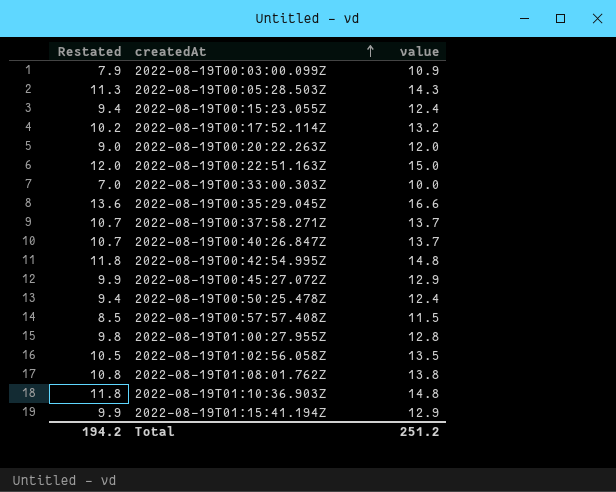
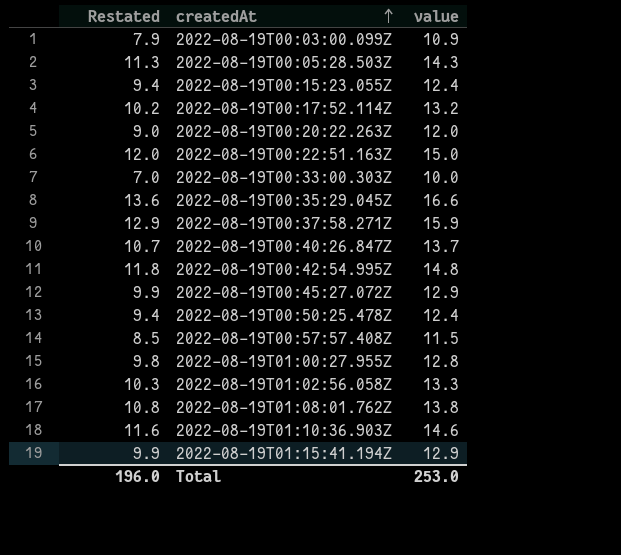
2022-08-19T00:37:58.271Z | Restated: 10.7 -> 12.9
2022-08-19T00:37:58.271Z | value: 13.7 -> 15.9
2022-08-19T01:02:56.058Z | Restated: 10.5 -> 10.3
2022-08-19T01:02:56.058Z | value: 13.5 -> 13.3
2022-08-19T01:10:36.903Z | Restated: 11.8 -> 11.6
2022-08-19T01:10:36.903Z | value: 14.8 -> 14.6
Total | Restated: 194.2 -> 196.0
Total | value: 251.2 -> 253.0

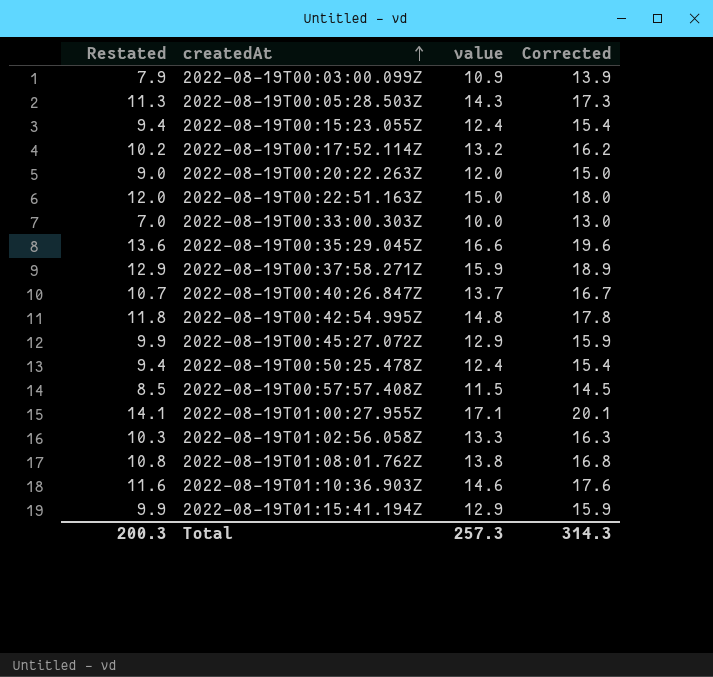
column Corrected | formula: none -> [value] + 3
2022-08-19T01:00:27.955Z | Restated: 9.8 -> 14.1
2022-08-19T01:00:27.955Z | value: 12.8 -> 17.1
Total | Restated: 196.0 -> 200.3
Total | value: 253.0 -> 257.3

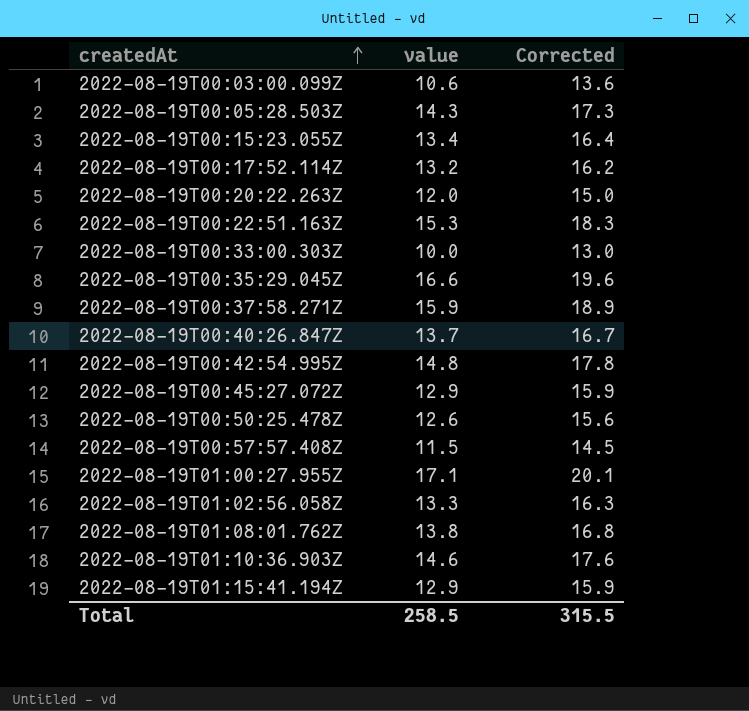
column Restated | formula: [value] - 3 -> none
2022-08-19T00:03:00.099Z | value: 10.9 -> 10.6
2022-08-19T00:03:00.099Z | Corrected: 13.9 -> 13.6
2022-08-19T00:15:23.055Z | value: 12.4 -> 13.4
2022-08-19T00:15:23.055Z | Corrected: 15.4 -> 16.4
2022-08-19T00:22:51.163Z | value: 15.0 -> 15.3
2022-08-19T00:22:51.163Z | Corrected: 18.0 -> 18.3
2022-08-19T00:50:25.478Z | value: 12.4 -> 12.6
2022-08-19T00:50:25.478Z | Corrected: 15.4 -> 15.6
Total | value: 257.3 -> 258.5
Total | Corrected: 314.3 -> 315.5

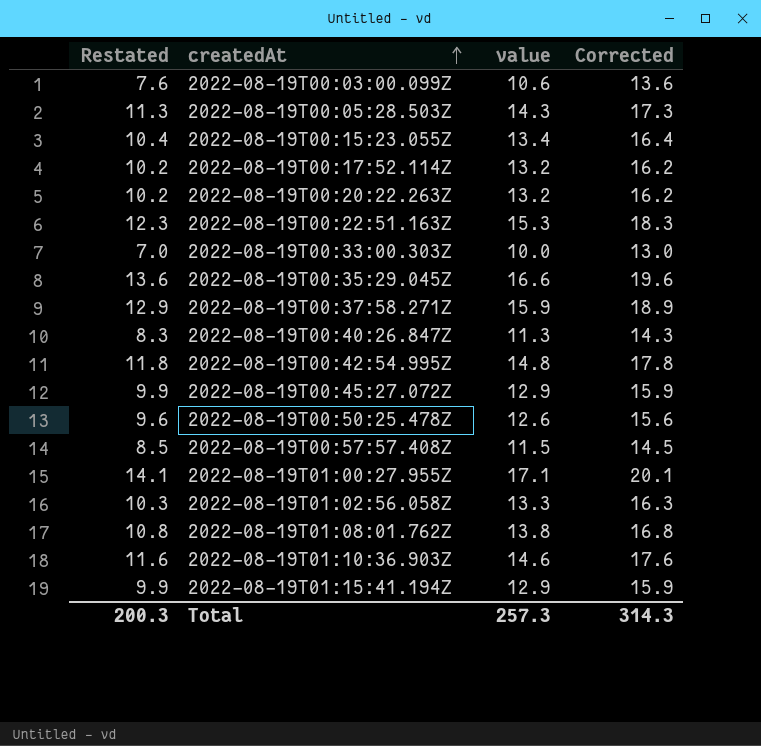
column Restated | formula: none -> [value] - 3
2022-08-19T00:20:22.263Z | value: 12.0 -> 13.2
2022-08-19T00:20:22.263Z | Corrected: 15.0 -> 16.2
2022-08-19T00:40:26.847Z | value: 13.7 -> 11.3
2022-08-19T00:40:26.847Z | Corrected: 16.7 -> 14.3
Total | value: 258.5 -> 257.3
Total | Corrected: 315.5 -> 314.3

